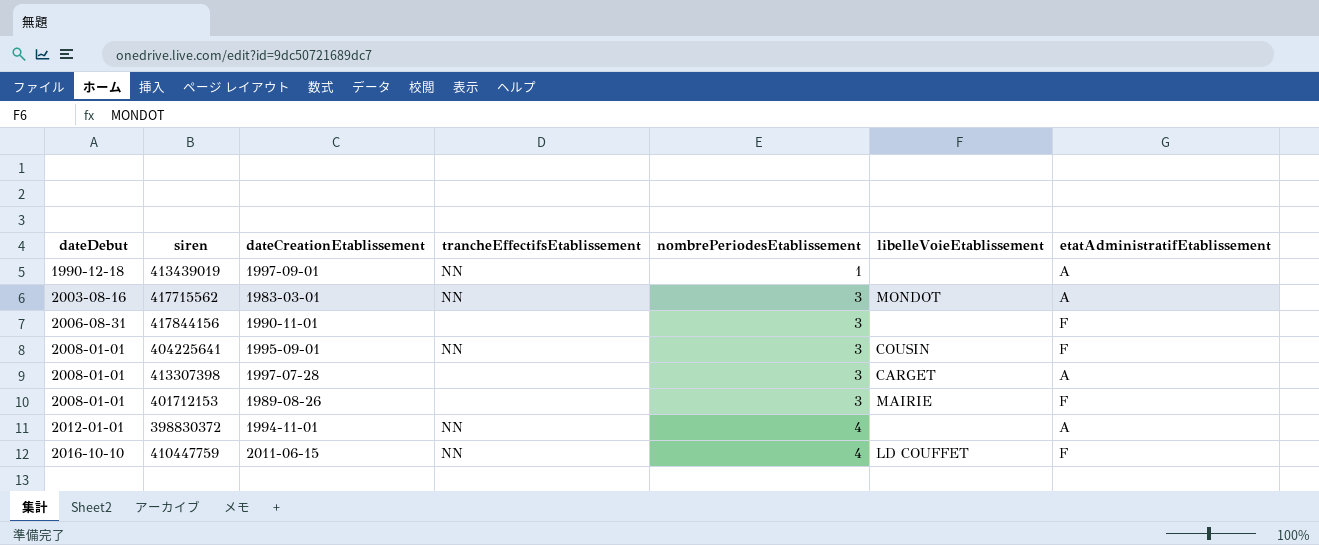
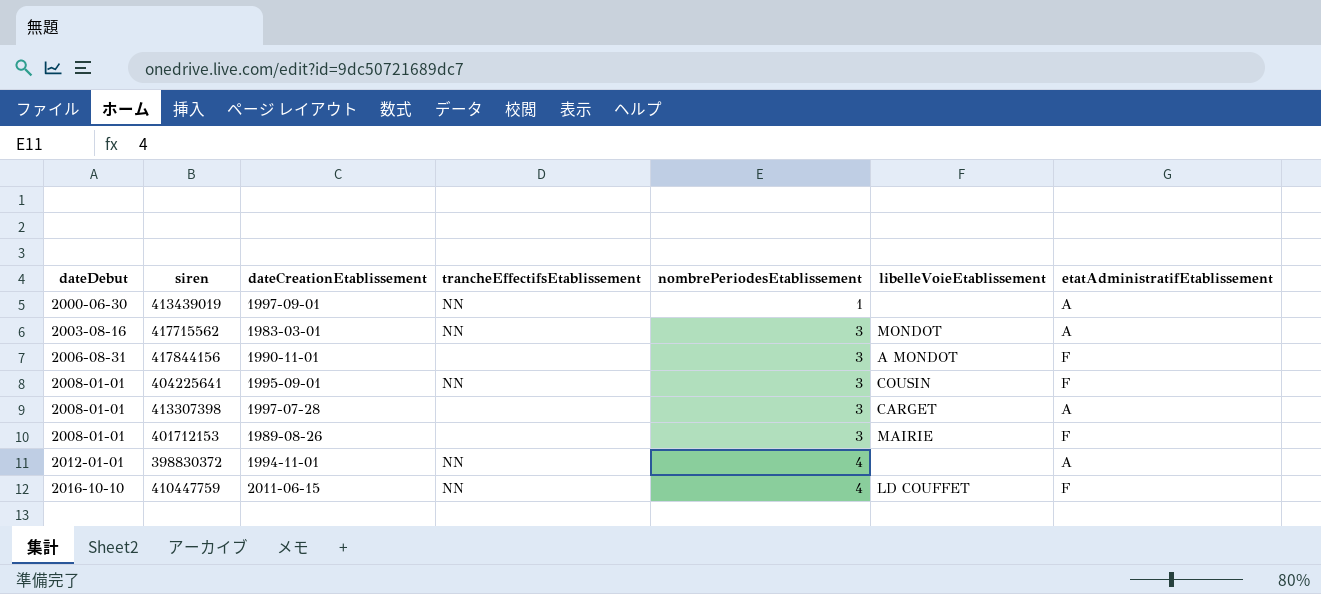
413439019 | dateDebut: 1990-12-18 -> 2000-06-30
417844156 | libelleVoieEtablissement: none -> A MONDOT

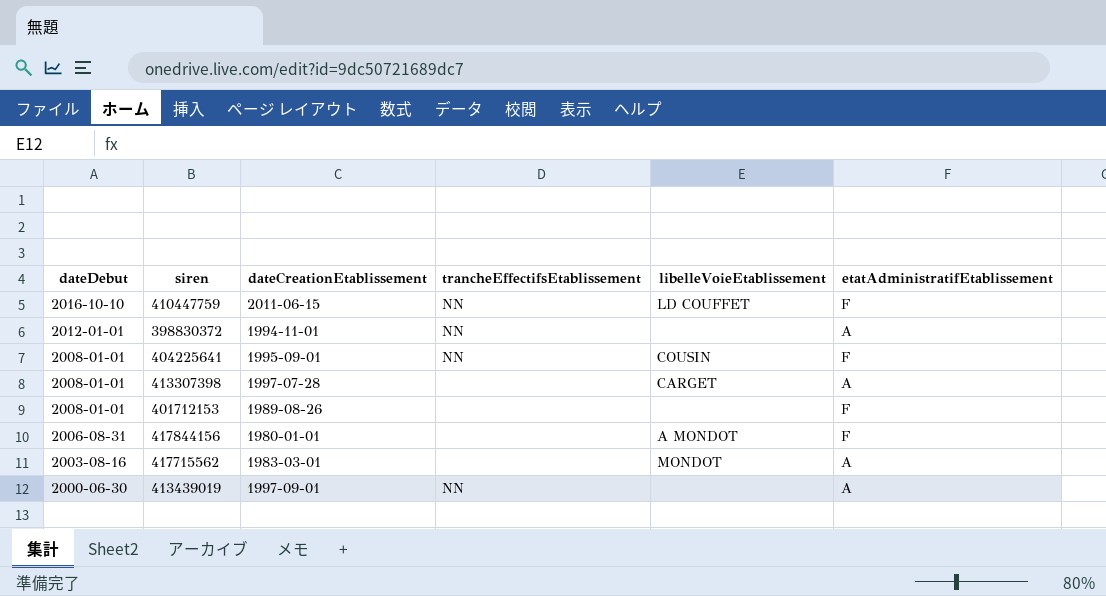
row order: dateDebut ascending -> dateDebut descending
column nombrePeriodesEtablissement | position: 5 -> none
401712153 | libelleVoieEtablissement: MAIRIE -> none
417844156 | dateCreationEtablissement: 1990-11-01 -> 1980-01-01
417715562 | trancheEffectifsEtablissement: NN -> none

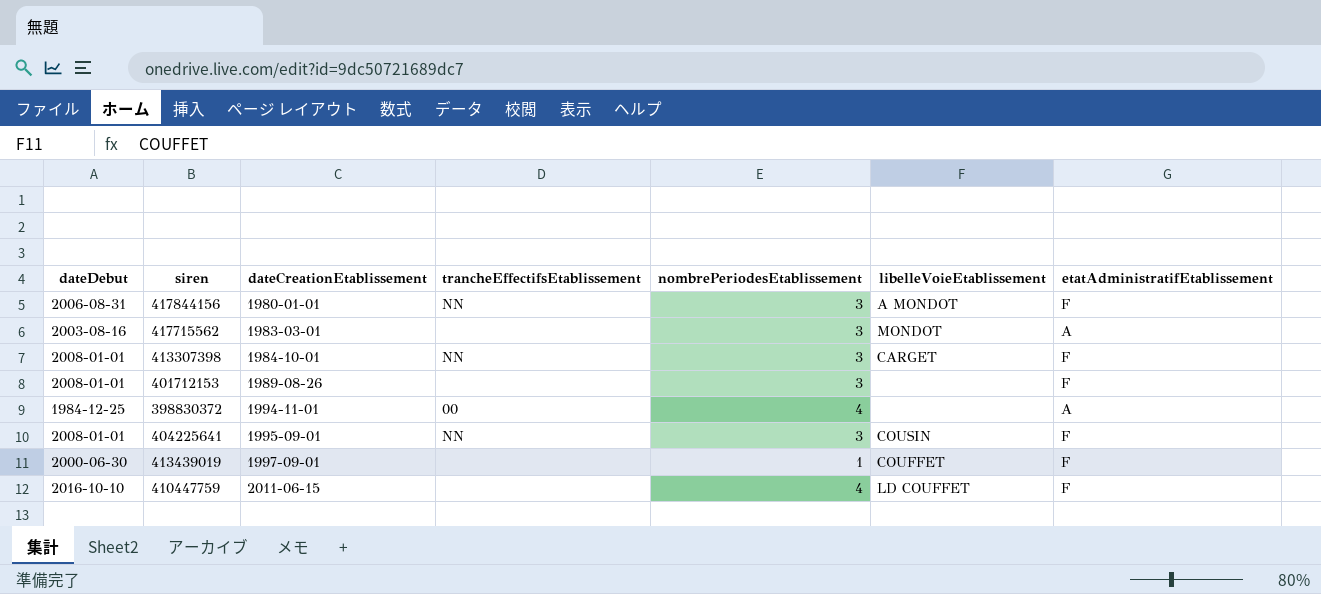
row order: dateDebut descending -> dateCreationEtablissement ascending
column nombrePeriodesEtablissement | position: none -> 5
417844156 | trancheEffectifsEtablissement: none -> NN
413307398 | dateCreationEtablissement: 1997-07-28 -> 1984-10-01
413307398 | trancheEffectifsEtablissement: none -> NN
413307398 | etatAdministratifEtablissement: A -> F
398830372 | dateDebut: 2012-01-01 -> 1984-12-25
398830372 | trancheEffectifsEtablissement: NN -> 00
413439019 | trancheEffectifsEtablissement: NN -> none
413439019 | libelleVoieEtablissement: none -> COUFFET
413439019 | etatAdministratifEtablissement: A -> F
410447759 | trancheEffectifsEtablissement: NN -> none

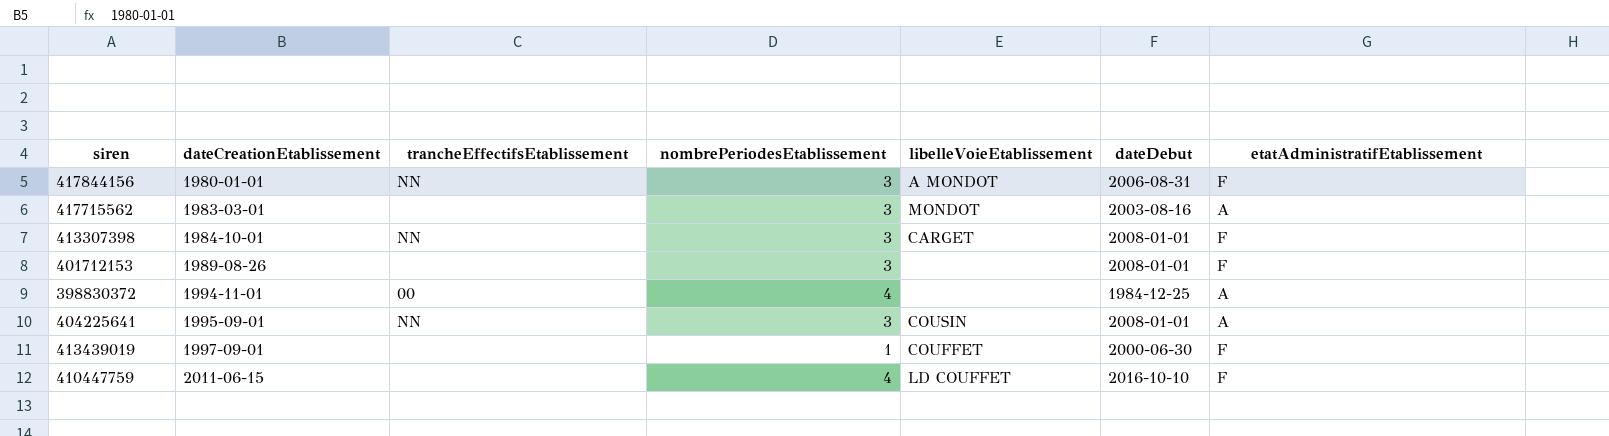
column dateDebut | position: 1 -> 6
404225641 | etatAdministratifEtablissement: F -> A

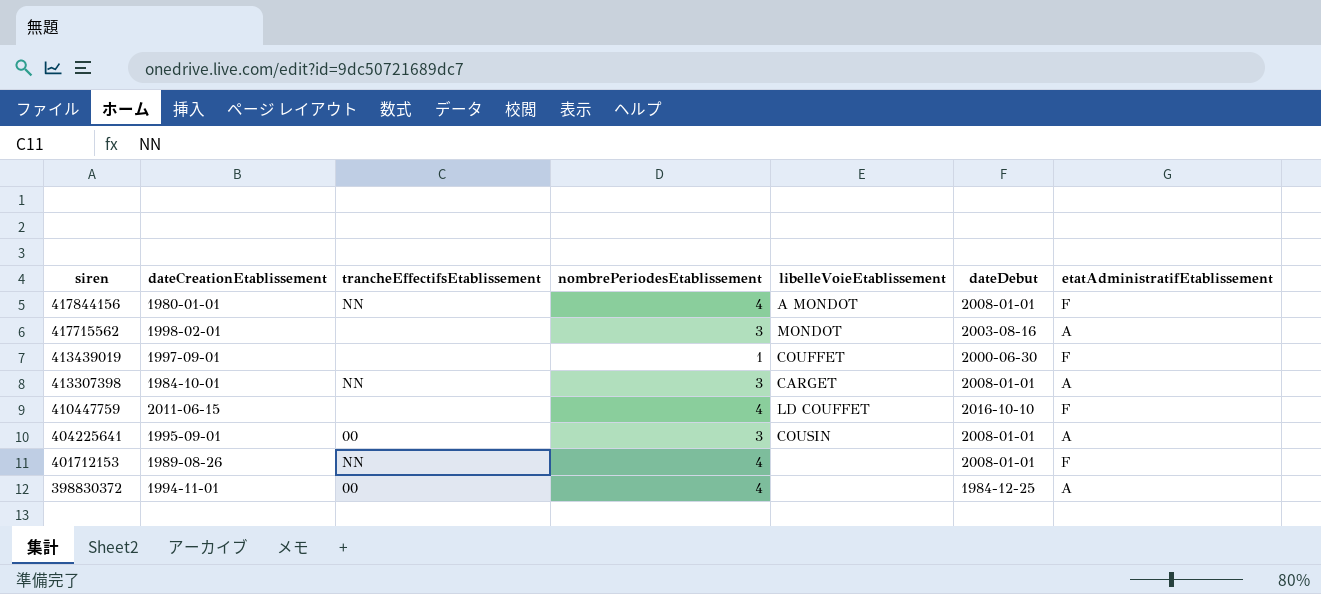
row order: dateCreationEtablissement ascending -> siren descending
417844156 | nombrePeriodesEtablissement: 3 -> 4
417844156 | dateDebut: 2006-08-31 -> 2008-01-01
417715562 | dateCreationEtablissement: 1983-03-01 -> 1998-02-01
413307398 | etatAdministratifEtablissement: F -> A
404225641 | trancheEffectifsEtablissement: NN -> 00
401712153 | trancheEffectifsEtablissement: none -> NN
401712153 | nombrePeriodesEtablissement: 3 -> 4

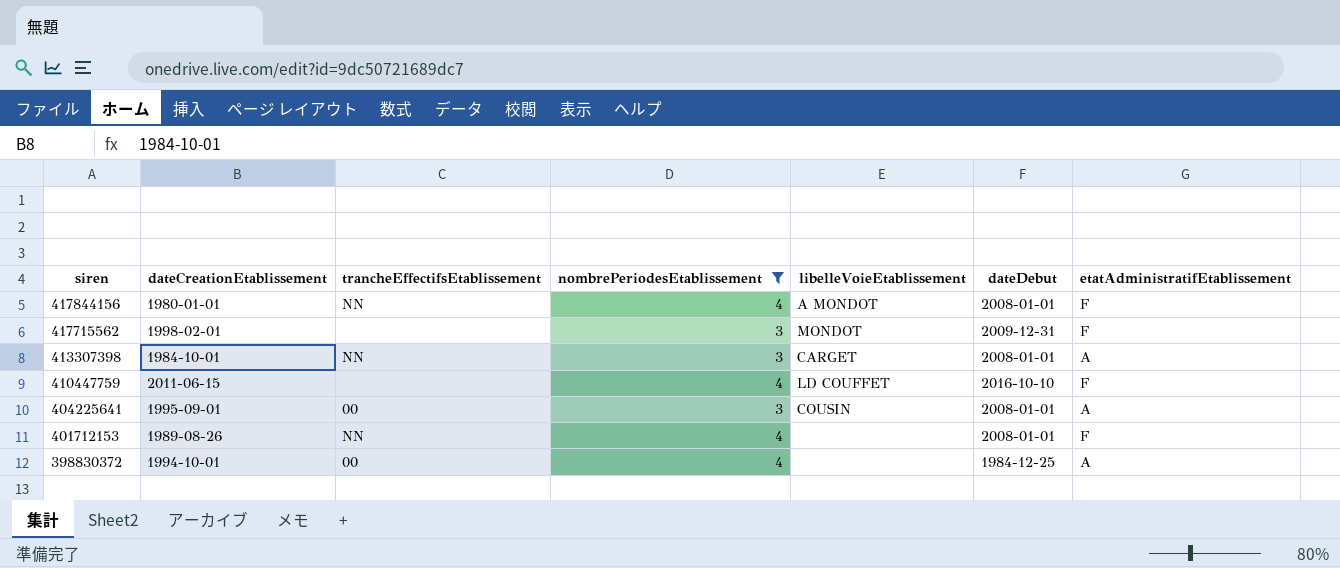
filter: none -> nombrePeriodesEtablissement != 1
417715562 | dateDebut: 2003-08-16 -> 2009-12-31
417715562 | etatAdministratifEtablissement: A -> F
398830372 | dateCreationEtablissement: 1994-11-01 -> 1994-10-01

